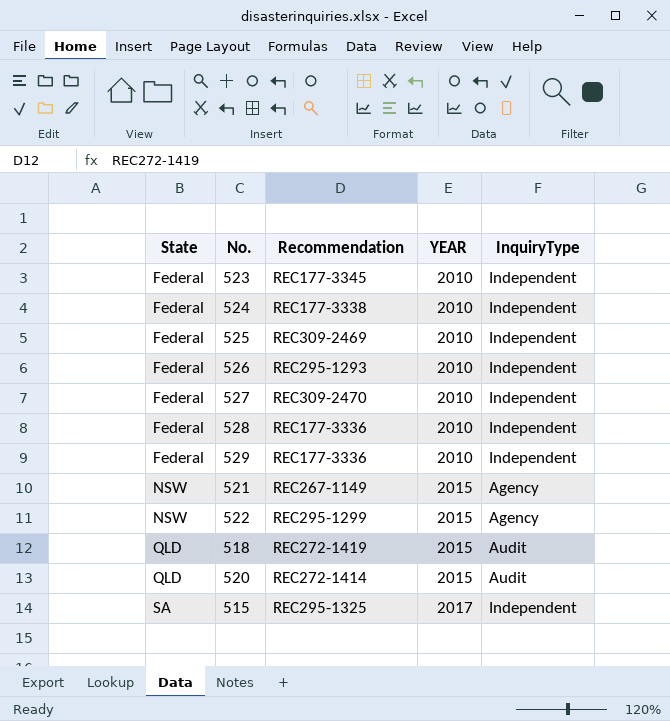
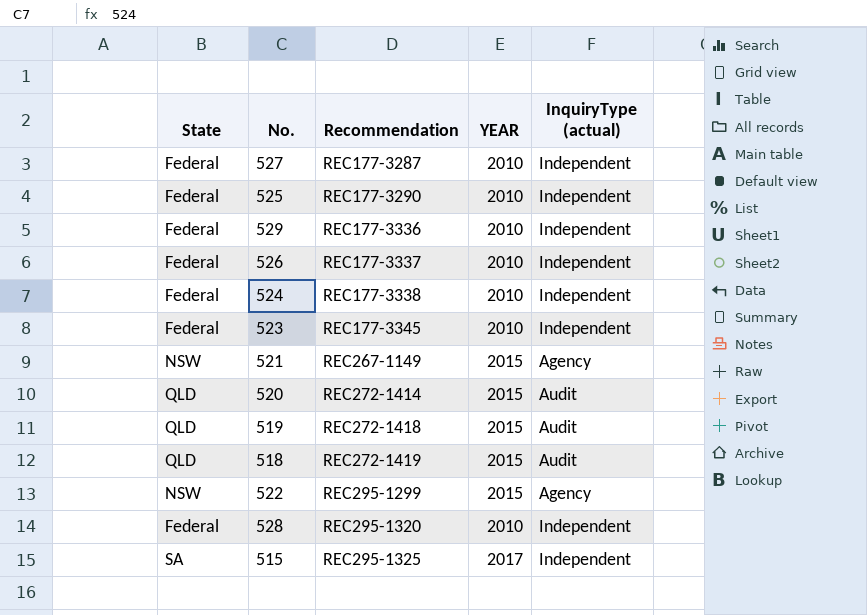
row order: State ascending -> Recommendation ascending
column name: InquiryType -> InquiryType (actual)
527 | Recommendation: REC309-2470 -> REC177-3287
525 | Recommendation: REC309-2469 -> REC177-3290
526 | Recommendation: REC295-1293 -> REC177-3337
row 519: none -> QLD | REC272-1418 | 2015 | Audit
528 | Recommendation: REC177-3336 -> REC295-1320

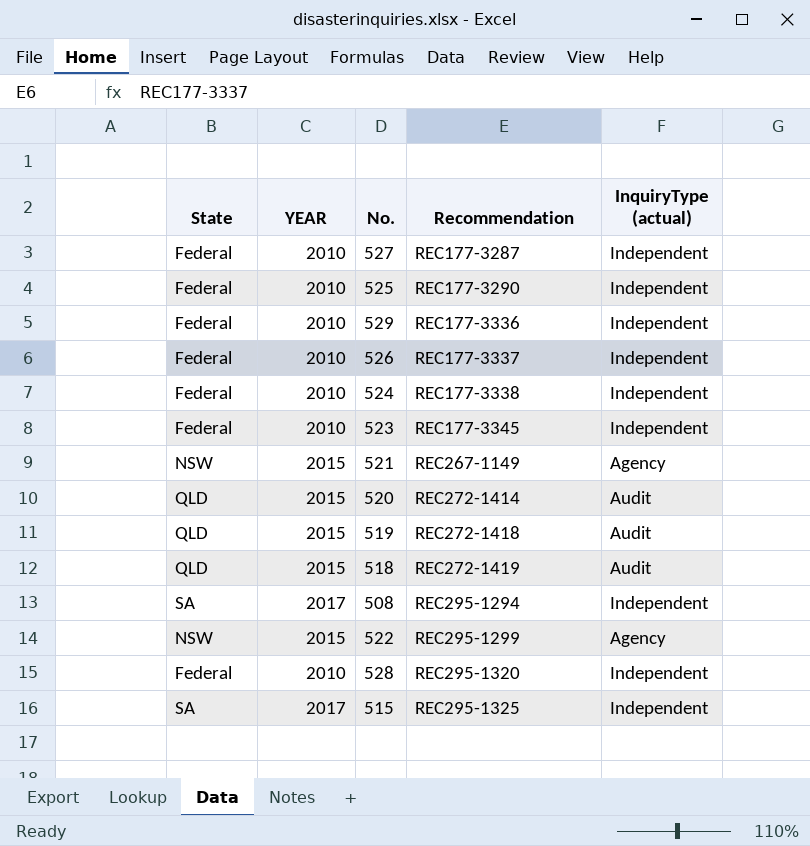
column YEAR | position: 4 -> 2
row 508: none -> SA | 2017 | REC295-1294 | Independent

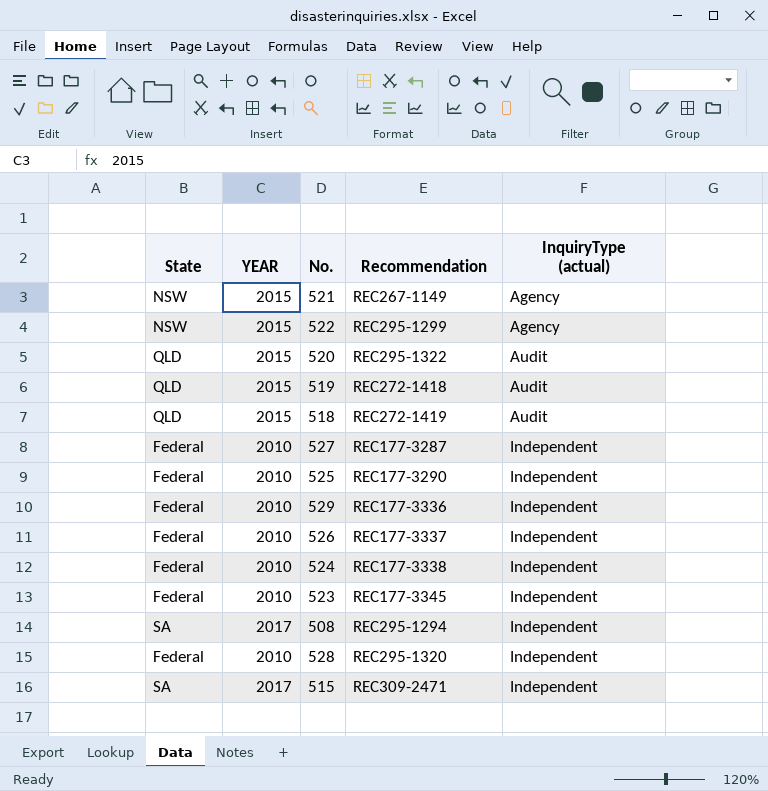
row order: Recommendation ascending -> InquiryType (actual) ascending
520 | Recommendation: REC272-1414 -> REC295-1322
515 | Recommendation: REC295-1325 -> REC309-2471

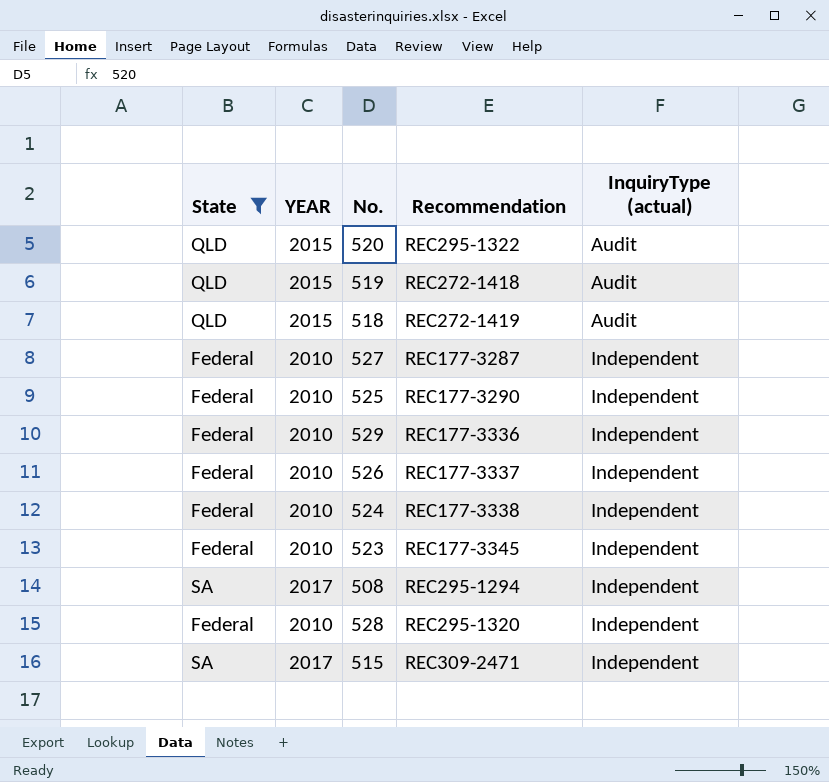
filter: none -> State != NSW

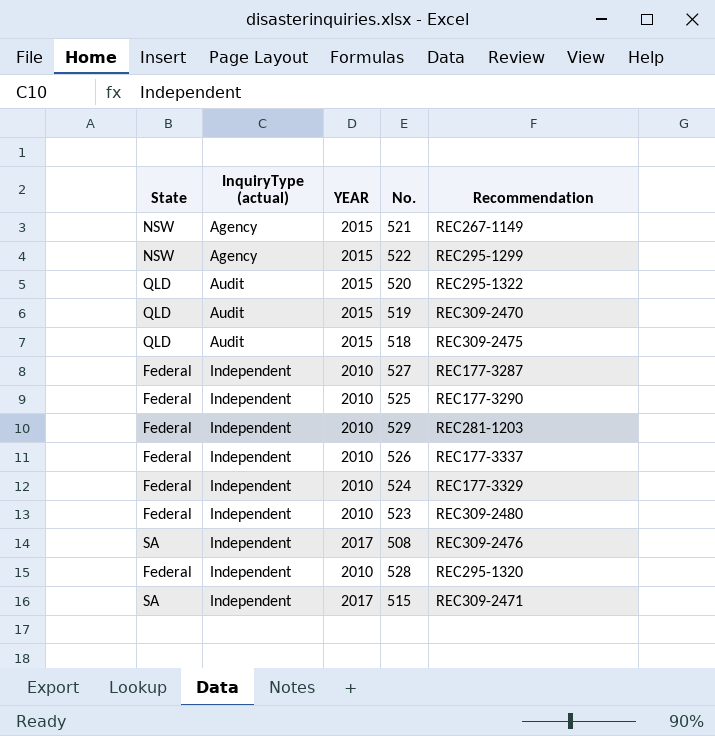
filter: State != NSW -> none
column InquiryType (actual) | position: 5 -> 2
519 | Recommendation: REC272-1418 -> REC309-2470
518 | Recommendation: REC272-1419 -> REC309-2475
529 | Recommendation: REC177-3336 -> REC281-1203
524 | Recommendation: REC177-3338 -> REC177-3329
523 | Recommendation: REC177-3345 -> REC309-2480
508 | Recommendation: REC295-1294 -> REC309-2476

